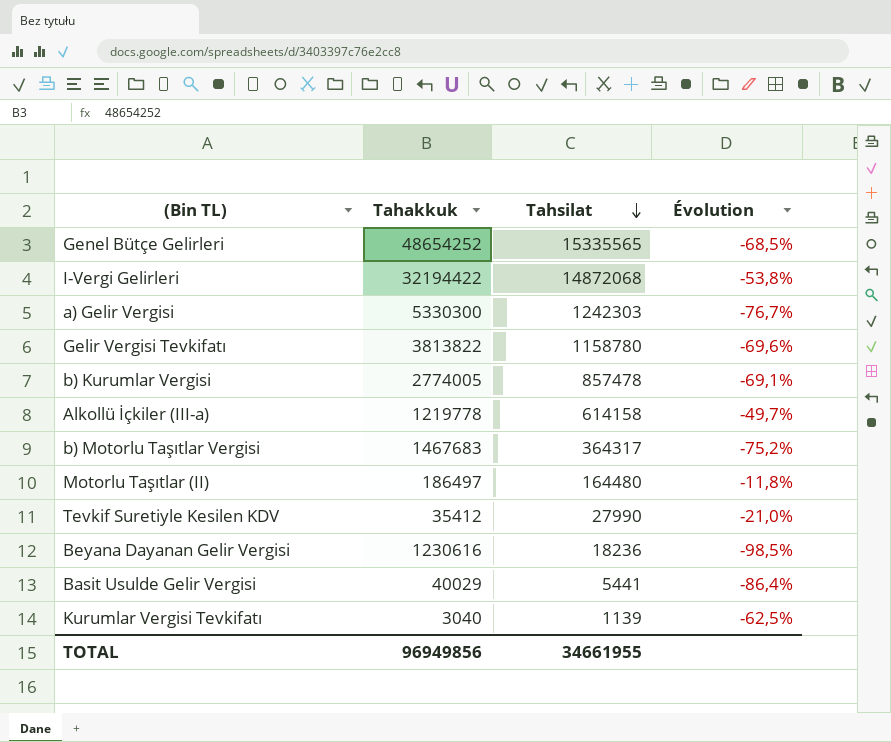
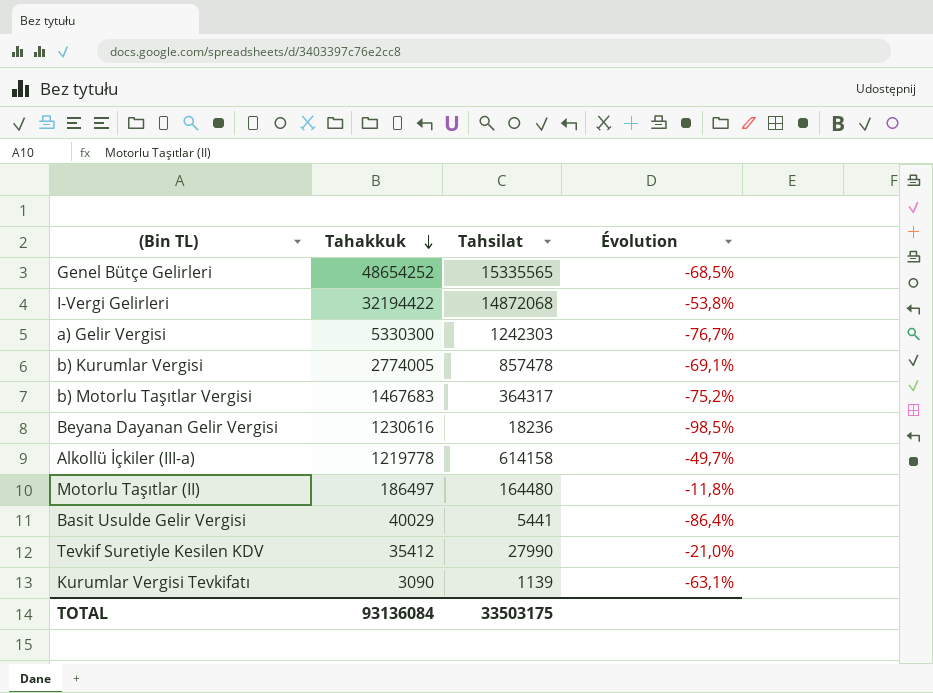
row order: Tahsilat descending -> Tahakkuk descending
row Gelir Vergisi Tevkifatı: 3813822 | 1158780 | -69,6% -> none
Kurumlar Vergisi Tevkifatı | Tahakkuk: 3040 -> 3090
Kurumlar Vergisi Tevkifatı | Évolution: -62,5% -> -63,1%
TOTAL | Tahakkuk: 96949856 -> 93136084
TOTAL | Tahsilat: 34661955 -> 33503175

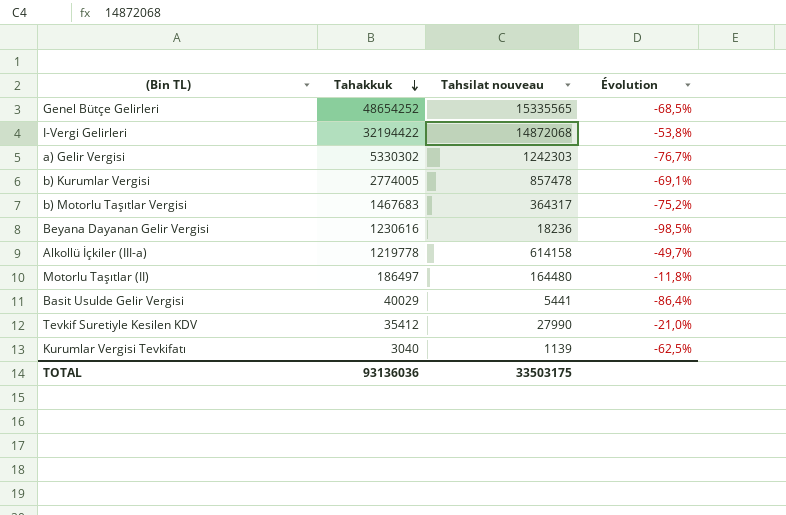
column name: Tahsilat -> Tahsilat nouveau
a) Gelir Vergisi | Tahakkuk: 5330300 -> 5330302
Kurumlar Vergisi Tevkifatı | Tahakkuk: 3090 -> 3040
Kurumlar Vergisi Tevkifatı | Évolution: -63,1% -> -62,5%
TOTAL | Tahakkuk: 93136084 -> 93136036

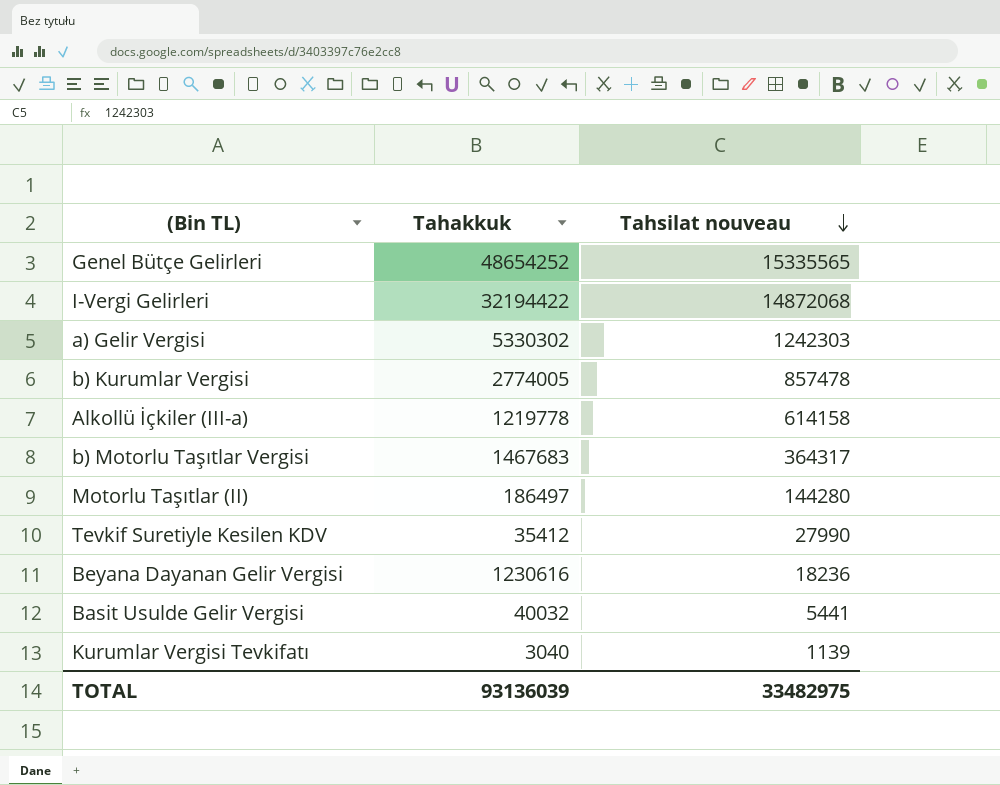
row order: Tahakkuk descending -> Tahsilat nouveau descending
column Évolution | formula: ([Tahsilat nouveau] - [Tahakkuk]) / [Tahakkuk] -> none
Motorlu Taşıtlar (II) | Tahsilat nouveau: 164480 -> 144280
Basit Usulde Gelir Vergisi | Tahakkuk: 40029 -> 40032
TOTAL | Tahakkuk: 93136036 -> 93136039
TOTAL | Tahsilat nouveau: 33503175 -> 33482975

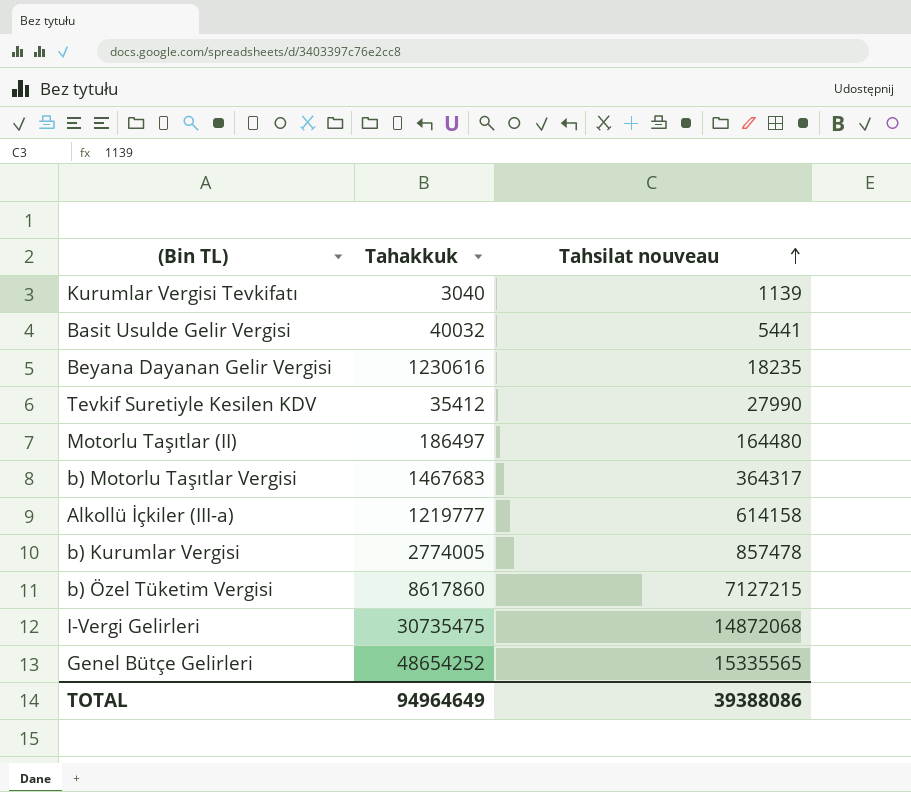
row order: Tahsilat nouveau descending -> Tahsilat nouveau ascending
row a) Gelir Vergisi: 5330302 | 1242303 -> none
Beyana Dayanan Gelir Vergisi | Tahsilat nouveau: 18236 -> 18235
Motorlu Taşıtlar (II) | Tahsilat nouveau: 144280 -> 164480
Alkollü İçkiler (III-a) | Tahakkuk: 1219778 -> 1219777
row b) Özel Tüketim Vergisi: none -> 8617860 | 7127215
I-Vergi Gelirleri | Tahakkuk: 32194422 -> 30735475
TOTAL | Tahakkuk: 93136039 -> 94964649
TOTAL | Tahsilat nouveau: 33482975 -> 39388086

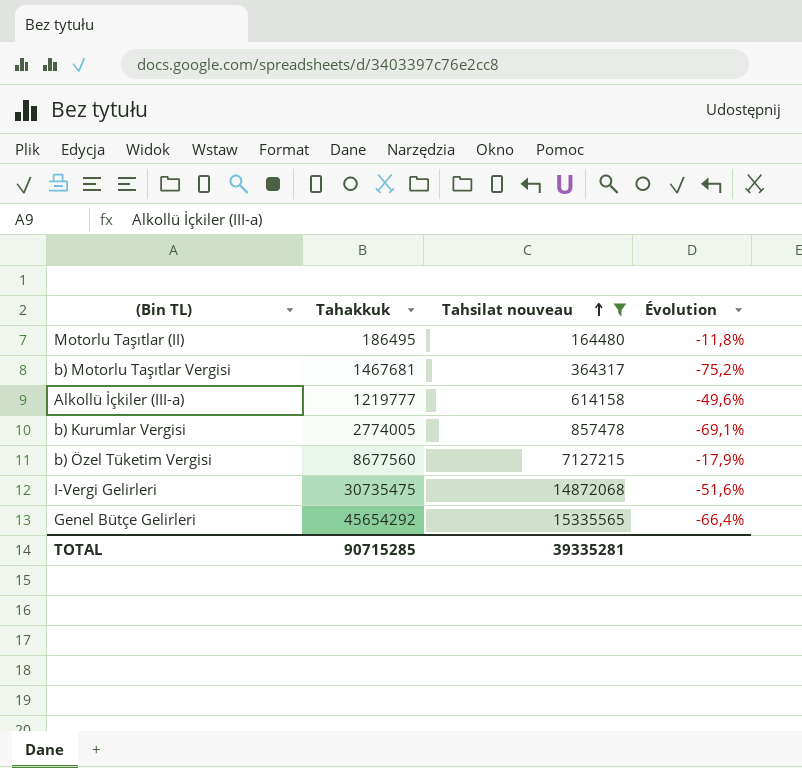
filter: none -> Tahsilat nouveau >= 164480
column Évolution | formula: none -> ([Tahsilat nouveau] - [Tahakkuk]) / [Tahakkuk]
Motorlu Taşıtlar (II) | Tahakkuk: 186497 -> 186495
b) Motorlu Taşıtlar Vergisi | Tahakkuk: 1467683 -> 1467681
b) Özel Tüketim Vergisi | Tahakkuk: 8617860 -> 8677560
Genel Bütçe Gelirleri | Tahakkuk: 48654252 -> 45654292
TOTAL | Tahakkuk: 94964649 -> 90715285
TOTAL | Tahsilat nouveau: 39388086 -> 39335281

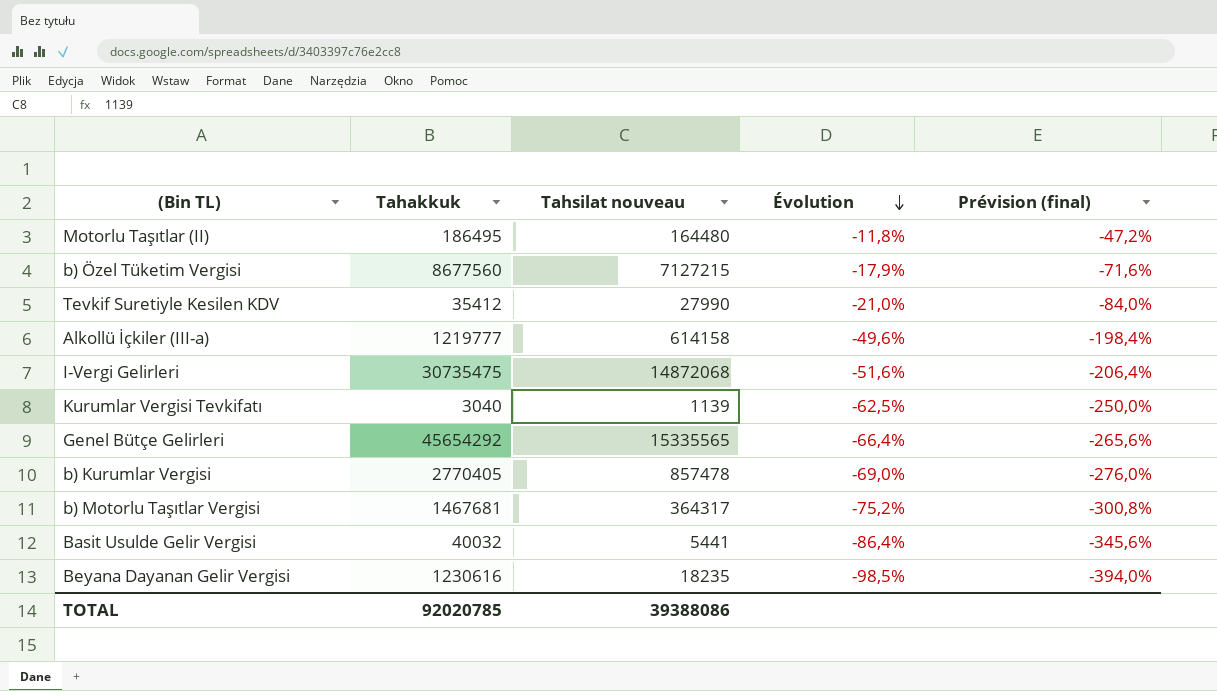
filter: Tahsilat nouveau >= 164480 -> none
row order: Tahsilat nouveau ascending -> Évolution descending
column Prévision (final) | formula: none -> [Évolution] * 4
b) Kurumlar Vergisi | Tahakkuk: 2774005 -> 2770405
b) Kurumlar Vergisi | Évolution: -69,1% -> -69,0%
TOTAL | Tahakkuk: 90715285 -> 92020785
TOTAL | Tahsilat nouveau: 39335281 -> 39388086

